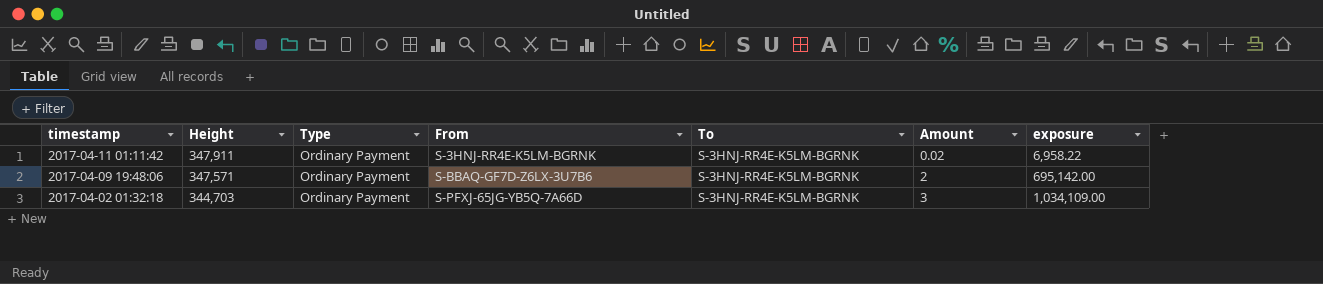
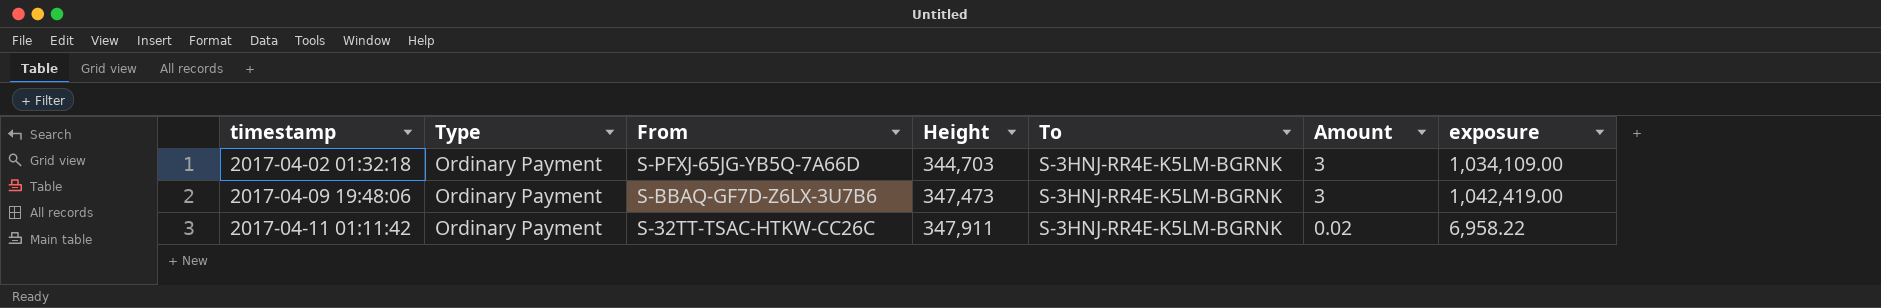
row order: timestamp descending -> timestamp ascending
column Height | position: 2 -> 4
2017-04-09 19:48:06 | Height: 347,571 -> 347,473
2017-04-09 19:48:06 | Amount: 2 -> 3
2017-04-09 19:48:06 | exposure: 695,142.00 -> 1,042,419.00
2017-04-11 01:11:42 | From: S-3HNJ-RR4E-K5LM-BGRNK -> S-32TT-TSAC-HTKW-CC26C

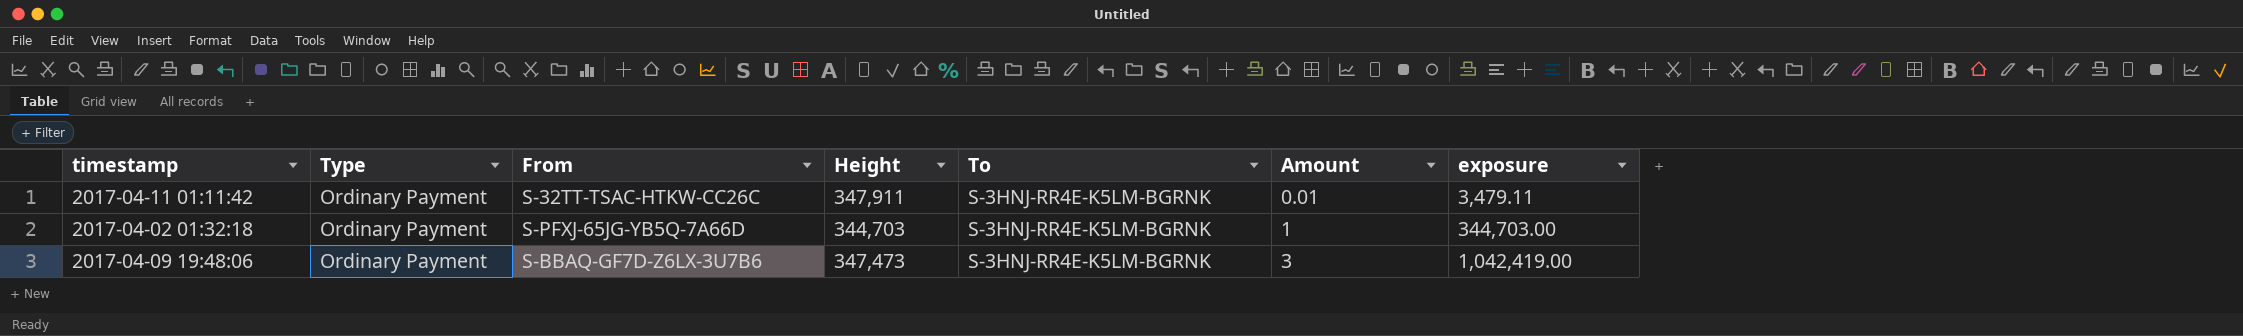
row order: timestamp ascending -> Amount ascending
2017-04-11 01:11:42 | Amount: 0.02 -> 0.01
2017-04-11 01:11:42 | exposure: 6,958.22 -> 3,479.11
2017-04-02 01:32:18 | Amount: 3 -> 1
2017-04-02 01:32:18 | exposure: 1,034,109.00 -> 344,703.00

